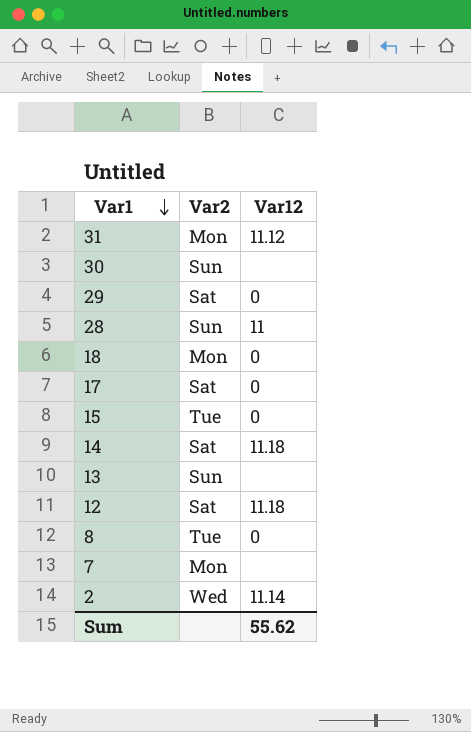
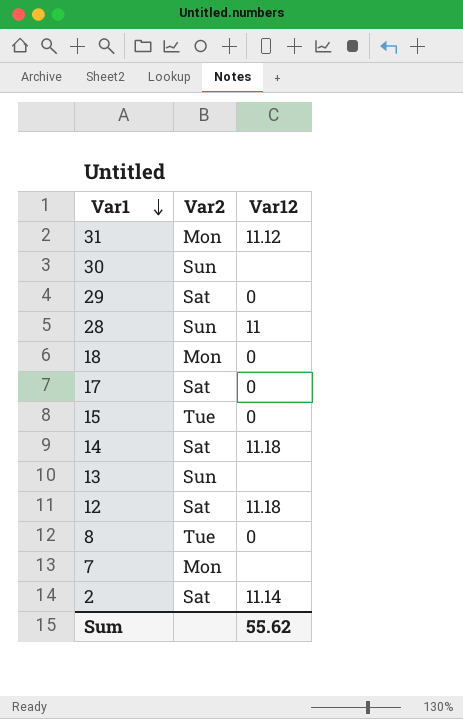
2 | Var2: Wed -> Sat

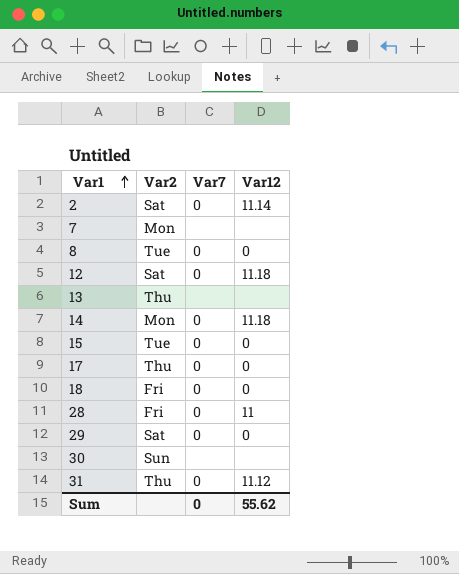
row order: Var1 descending -> Var1 ascending
column Var7 | position: none -> 3
13 | Var2: Sun -> Thu
14 | Var2: Sat -> Mon
17 | Var2: Sat -> Thu
18 | Var2: Mon -> Fri
28 | Var2: Sun -> Fri
31 | Var2: Mon -> Thu

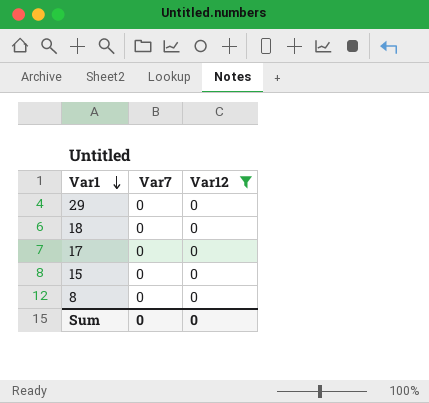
filter: none -> Var12 = 0
row order: Var1 ascending -> Var1 descending
column Var2 | position: 2 -> none
Sum | Var12: 55.62 -> 0

